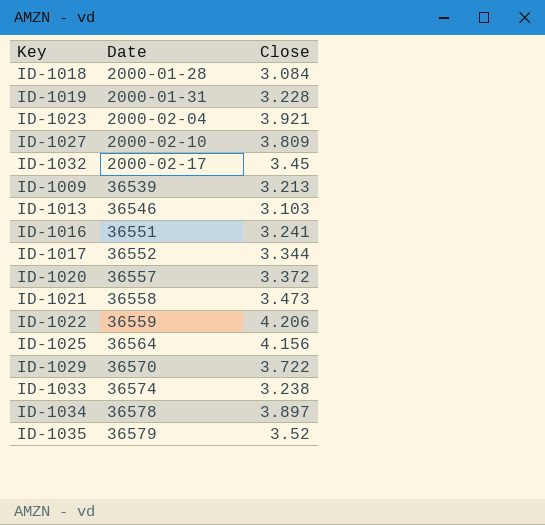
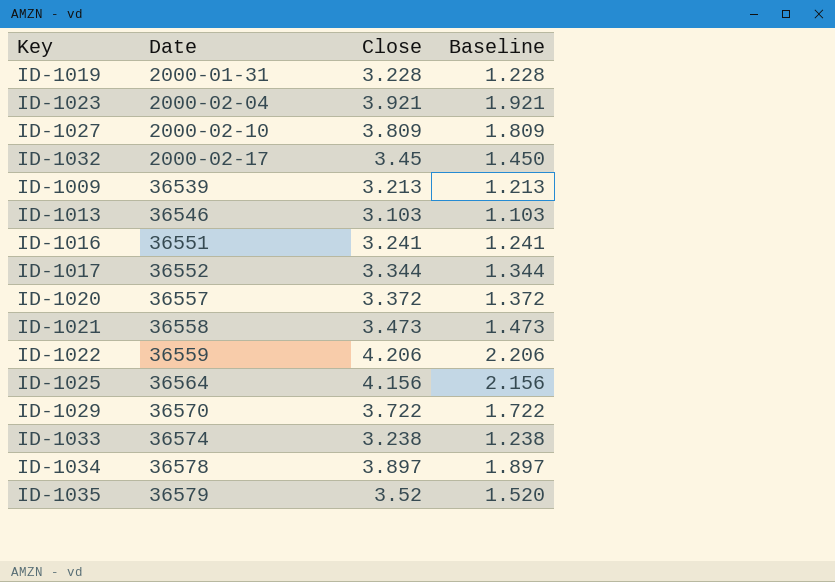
column Baseline | formula: none -> [Close] - 2
row ID-1018: 2000-01-28 | 3.084 -> none

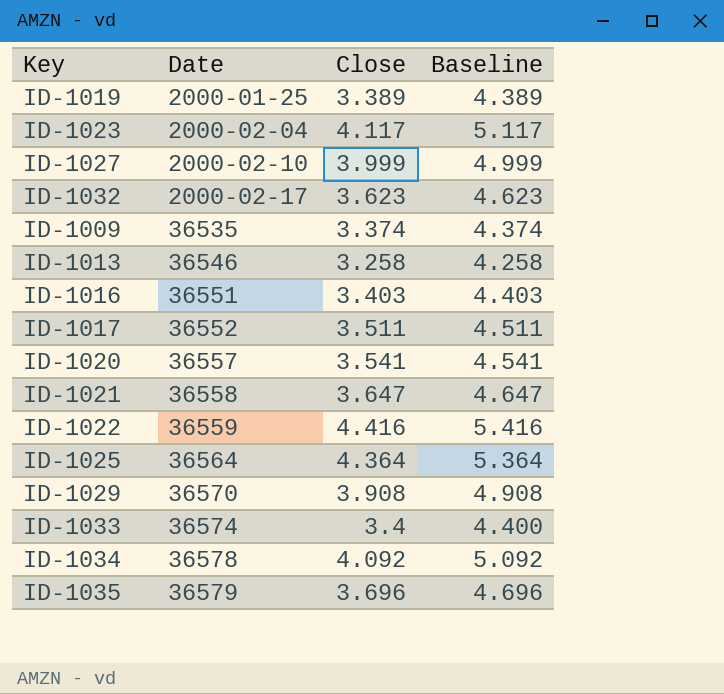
column Baseline | formula: [Close] - 2 -> [Close] + 1
ID-1019 | Date: 2000-01-31 -> 2000-01-25
ID-1019 | Close: 3.228 -> 3.389
ID-1023 | Close: 3.921 -> 4.117
ID-1027 | Close: 3.809 -> 3.999
ID-1032 | Close: 3.45 -> 3.623
ID-1009 | Date: 36539 -> 36535
ID-1009 | Close: 3.213 -> 3.374
ID-1013 | Close: 3.103 -> 3.258
ID-1016 | Close: 3.241 -> 3.403
ID-1017 | Close: 3.344 -> 3.511
ID-1020 | Close: 3.372 -> 3.541
ID-1021 | Close: 3.473 -> 3.647
ID-1022 | Close: 4.206 -> 4.416
ID-1025 | Close: 4.156 -> 4.364
ID-1029 | Close: 3.722 -> 3.908
ID-1033 | Close: 3.238 -> 3.4
ID-1034 | Close: 3.897 -> 4.092
ID-1035 | Close: 3.52 -> 3.696

